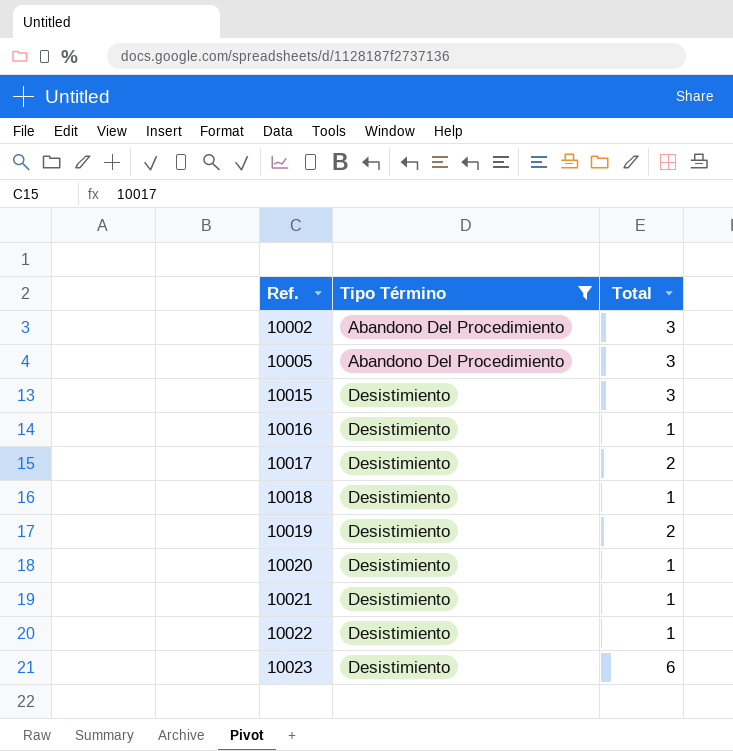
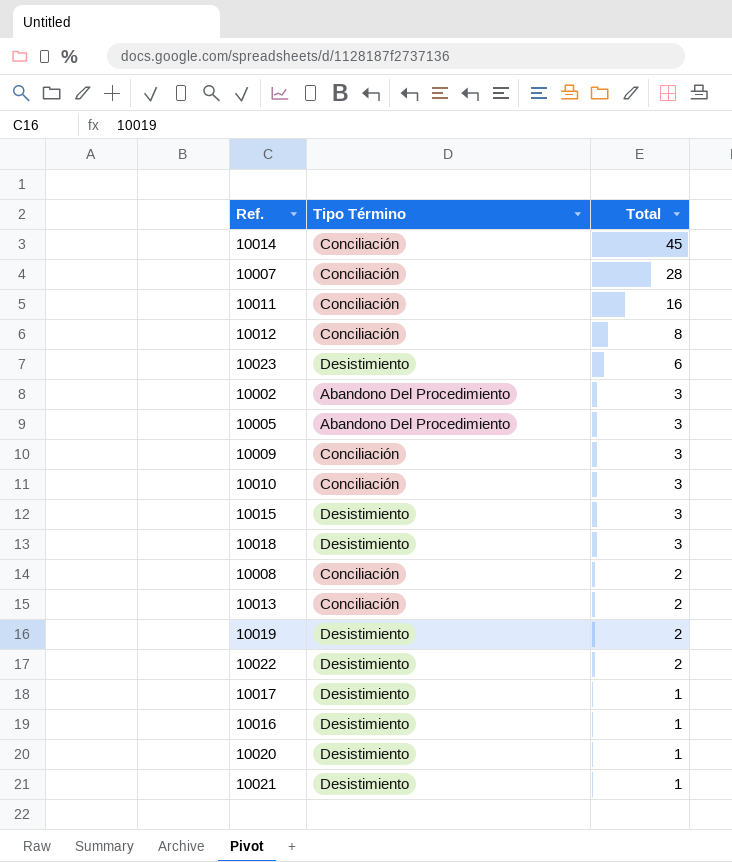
filter: Tipo Término != Conciliación -> none
row order: Ref. ascending -> Total descending
10018 | Total: 1 -> 3
10022 | Total: 1 -> 2
10017 | Total: 2 -> 1

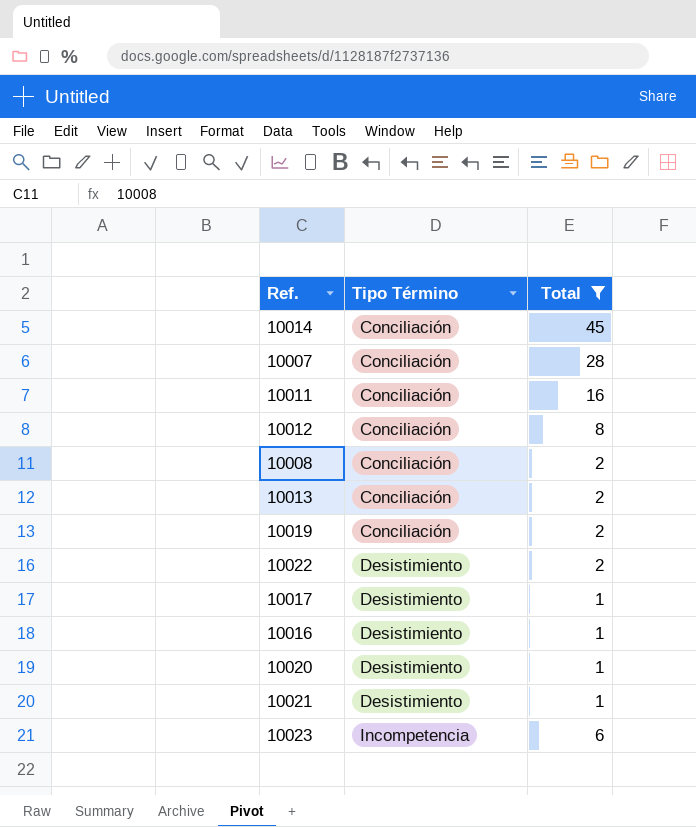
filter: none -> Total != 3
row order: Total descending -> Tipo Término ascending
10019 | Tipo Término: Desistimiento -> Conciliación
10023 | Tipo Término: Desistimiento -> Incompetencia

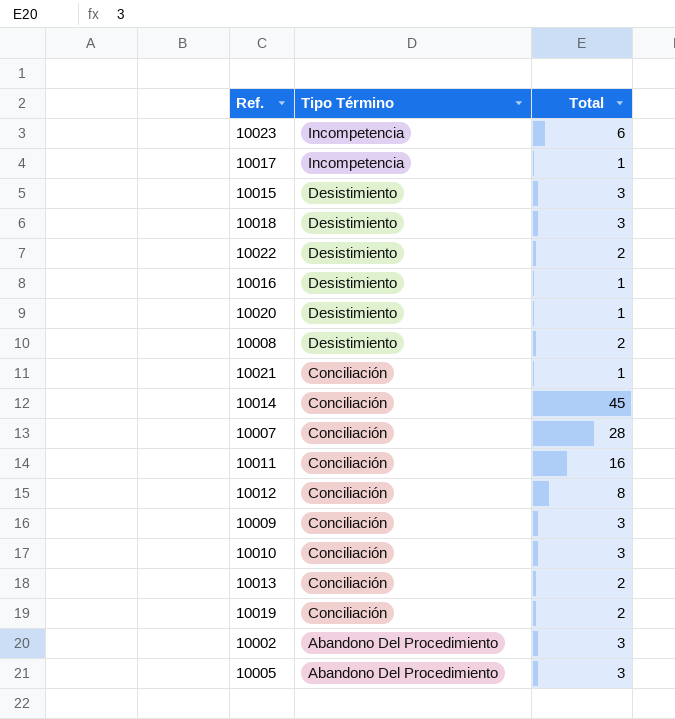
filter: Total != 3 -> none
row order: Tipo Término ascending -> Tipo Término descending
10017 | Tipo Término: Desistimiento -> Incompetencia
10008 | Tipo Término: Conciliación -> Desistimiento
10021 | Tipo Término: Desistimiento -> Conciliación

